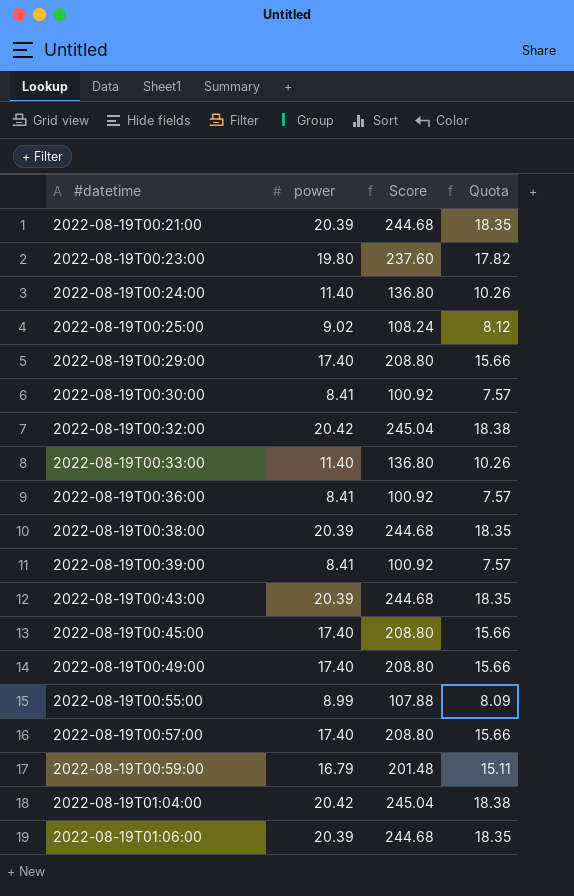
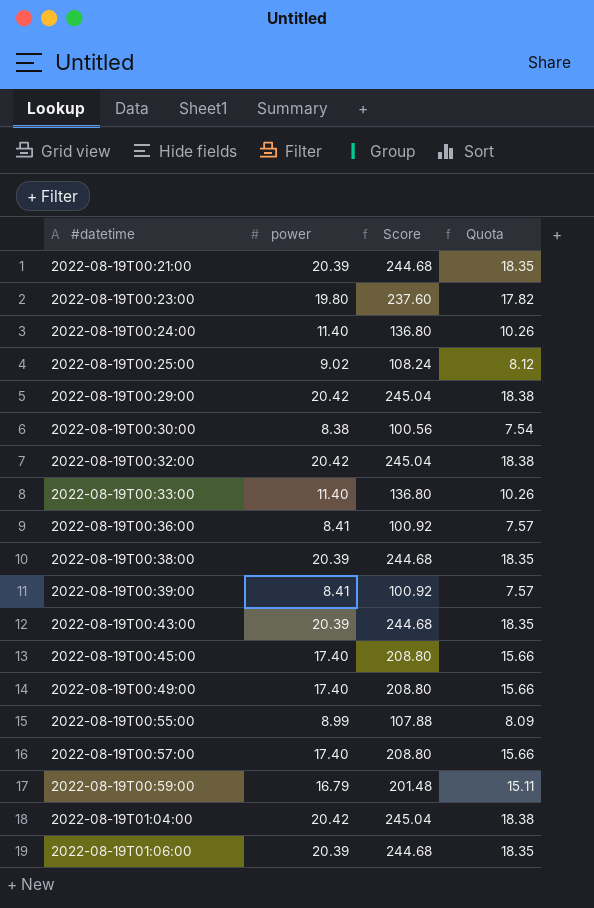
2022-08-19T00:29:00 | power: 17.40 -> 20.42
2022-08-19T00:29:00 | Score: 208.80 -> 245.04
2022-08-19T00:29:00 | Quota: 15.66 -> 18.38
2022-08-19T00:30:00 | power: 8.41 -> 8.38
2022-08-19T00:30:00 | Score: 100.92 -> 100.56
2022-08-19T00:30:00 | Quota: 7.57 -> 7.54

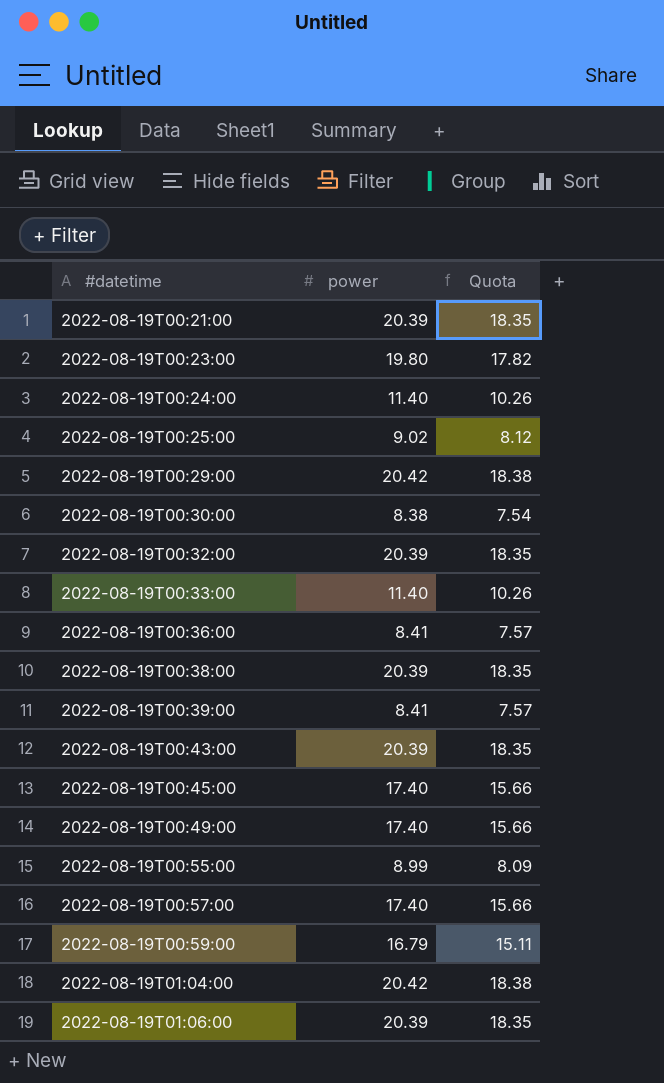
column Score | formula: [power] * 12 -> none
2022-08-19T00:32:00 | power: 20.42 -> 20.39
2022-08-19T00:32:00 | Quota: 18.38 -> 18.35

